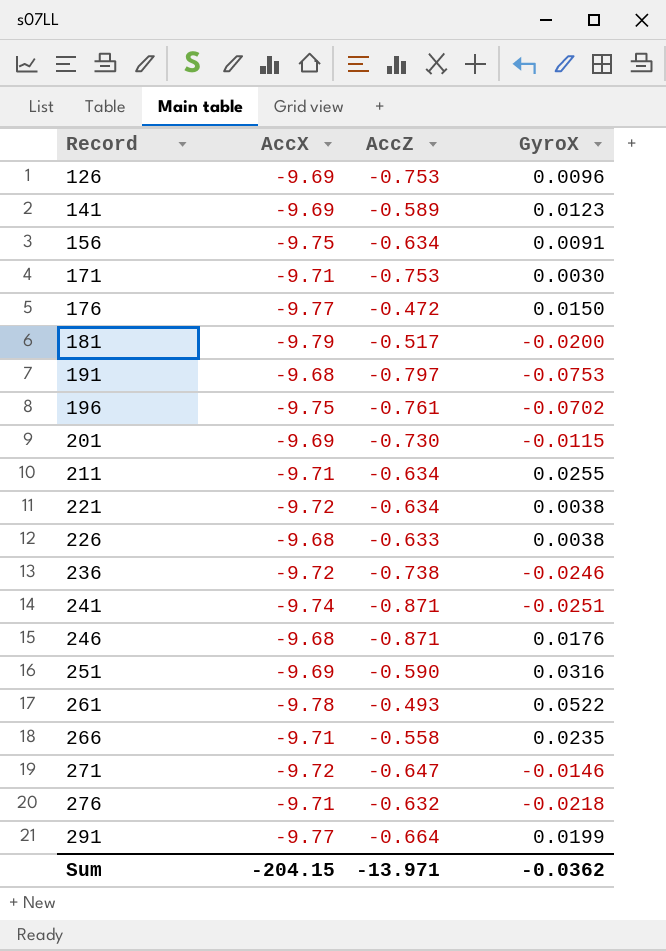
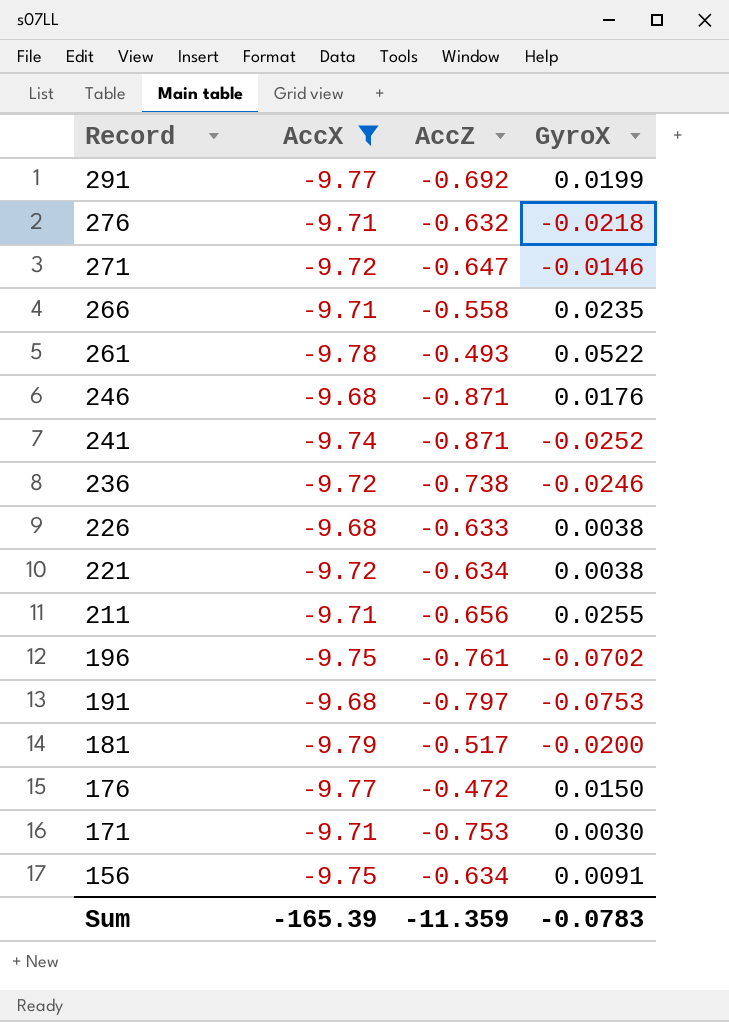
filter: none -> AccX != -9.69
row order: Record ascending -> Record descending
291 | AccZ: -0.664 -> -0.692
241 | GyroX: -0.0251 -> -0.0252
211 | AccZ: -0.634 -> -0.656
Sum | AccX: -204.15 -> -165.39
Sum | AccZ: -13.971 -> -11.359
Sum | GyroX: -0.0362 -> -0.0783

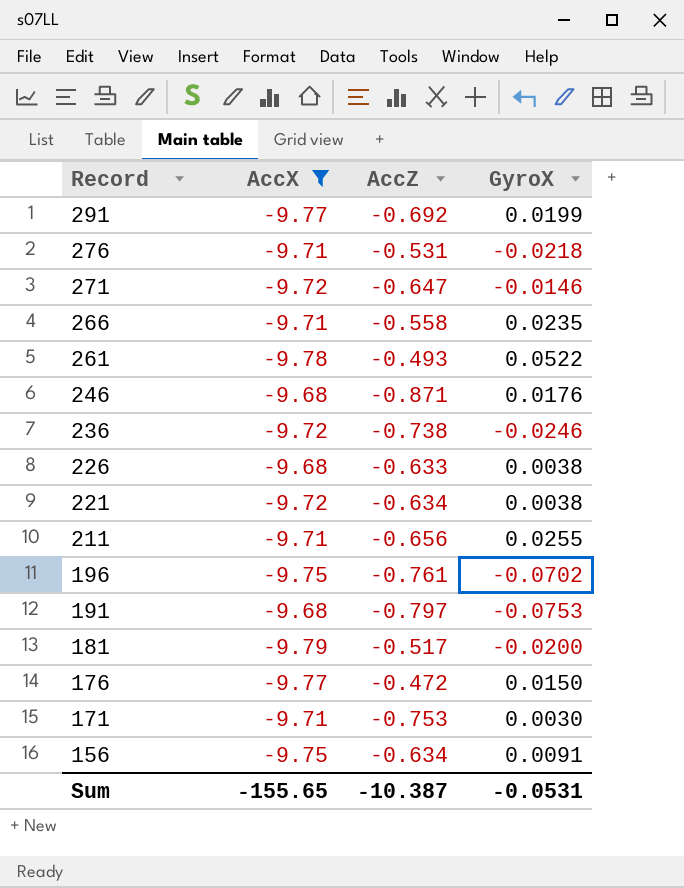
row 241: -9.74 | -0.871 | -0.0252 -> none
276 | AccZ: -0.632 -> -0.531
Sum | AccX: -165.39 -> -155.65
Sum | AccZ: -11.359 -> -10.387
Sum | GyroX: -0.0783 -> -0.0531

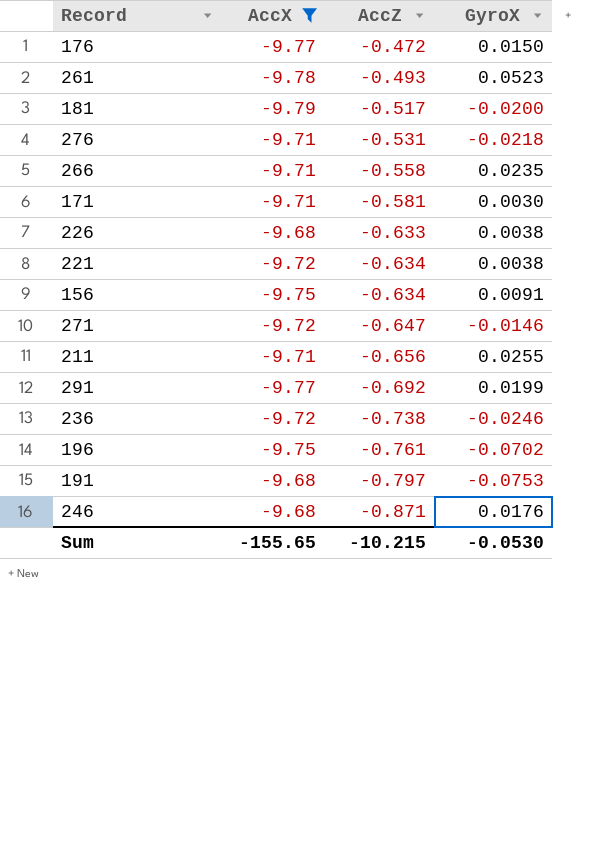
row order: Record descending -> AccZ descending
261 | GyroX: 0.0522 -> 0.0523
171 | AccZ: -0.753 -> -0.581
Sum | AccZ: -10.387 -> -10.215
Sum | GyroX: -0.0531 -> -0.0530

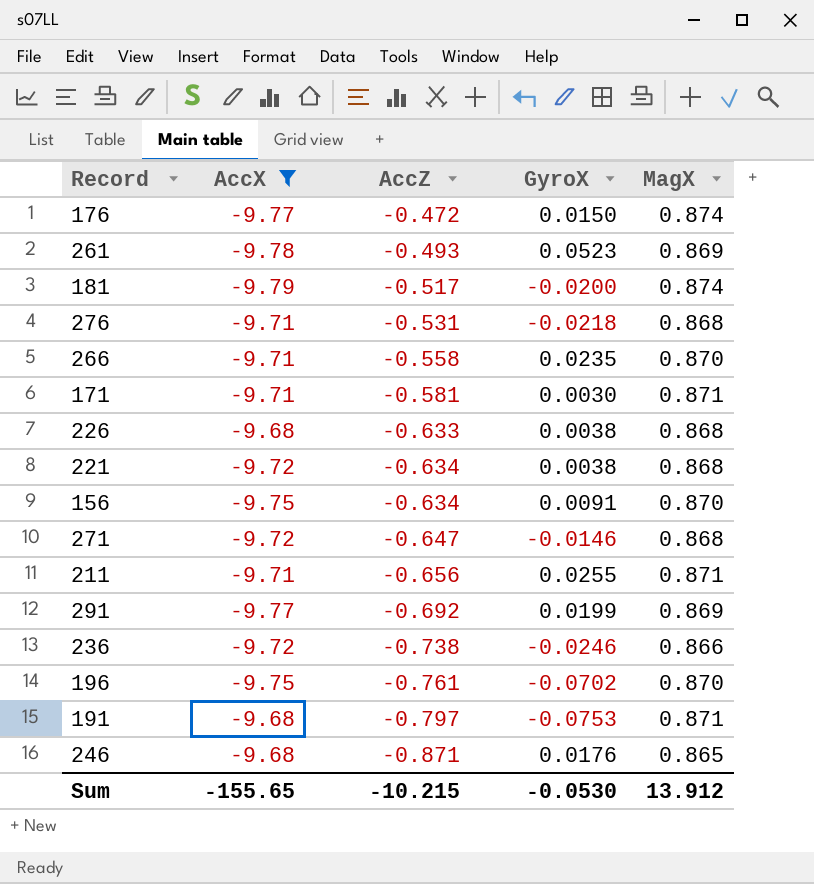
column MagX | position: none -> 5

